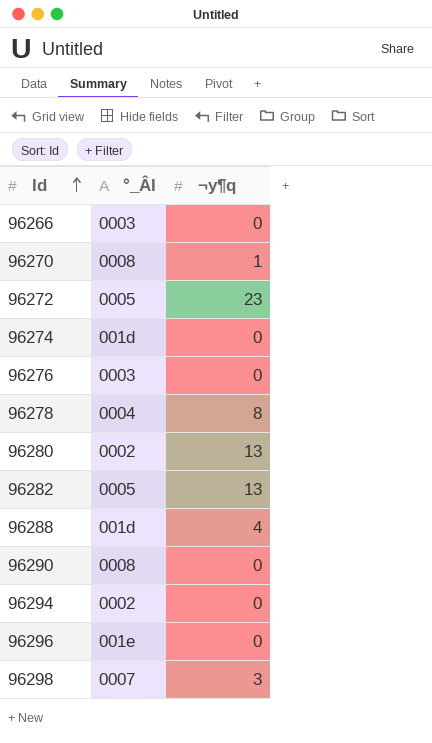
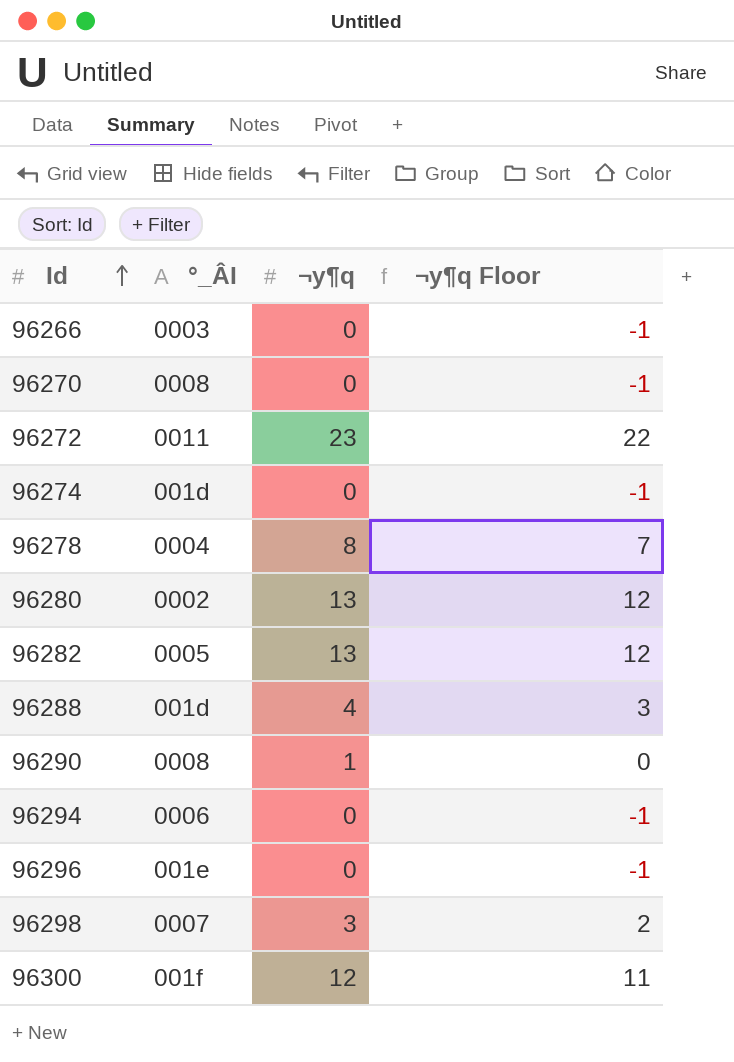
column ¬y¶q Floor | formula: none -> [¬y¶q] - 1
row 96276: 0003 | 0 -> none
96270 | ¬y¶q: 1 -> 0
96272 | °_ÂI: 0005 -> 0011
96290 | ¬y¶q: 0 -> 1
96294 | °_ÂI: 0002 -> 0006
row 96300: none -> 001f | 12 | 11

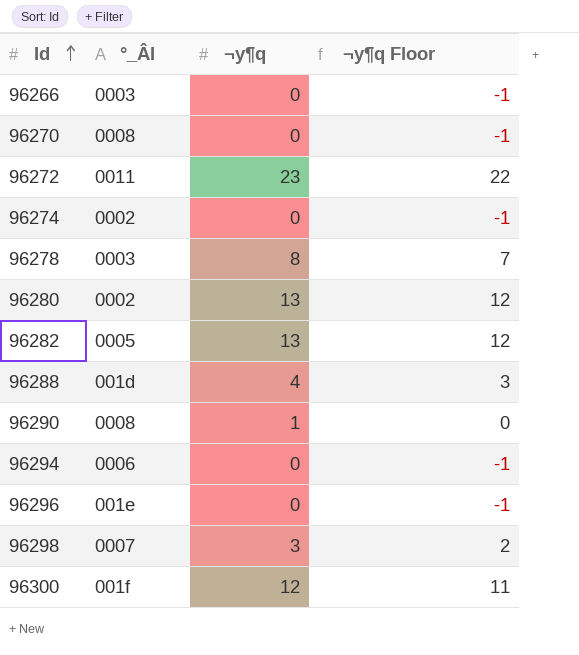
96274 | °_ÂI: 001d -> 0002
96278 | °_ÂI: 0004 -> 0003

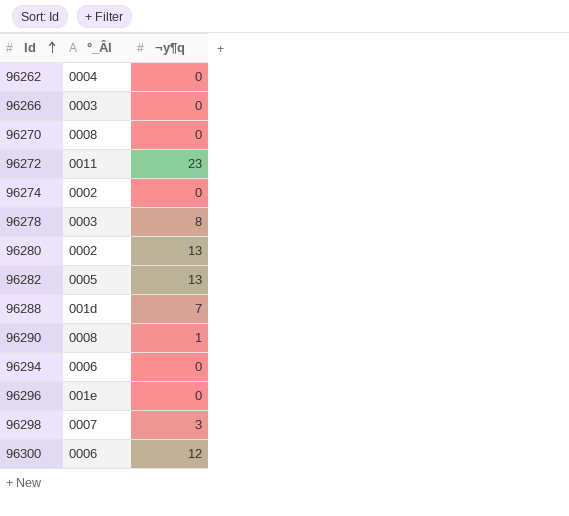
column ¬y¶q Floor | formula: [¬y¶q] - 1 -> none
row 96262: none -> 0004 | 0
96288 | ¬y¶q: 4 -> 7
96300 | °_ÂI: 001f -> 0006

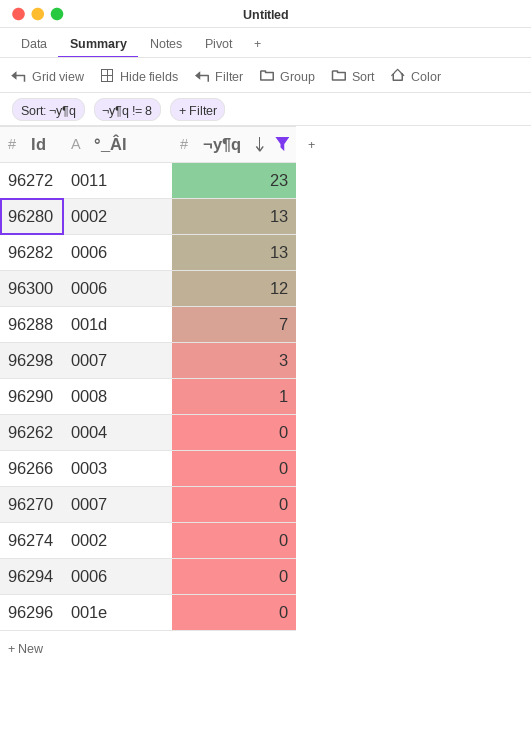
filter: none -> ¬y¶q != 8
row order: Id ascending -> ¬y¶q descending
96282 | °_ÂI: 0005 -> 0006
96270 | °_ÂI: 0008 -> 0007

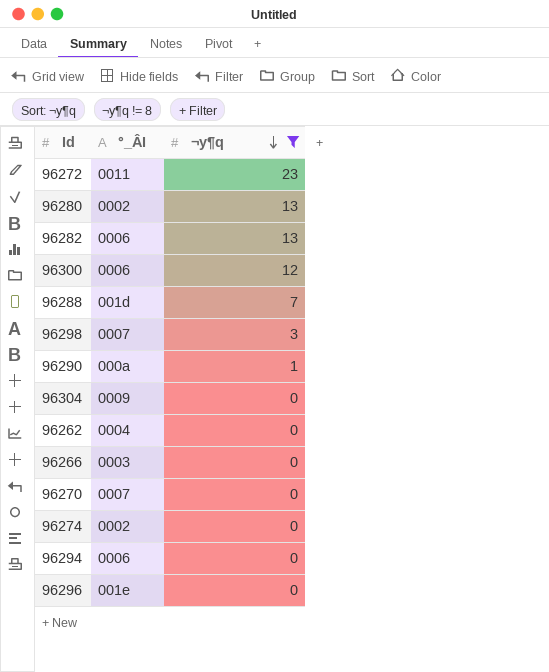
96290 | °_ÂI: 0008 -> 000a
row 96304: none -> 0009 | 0

